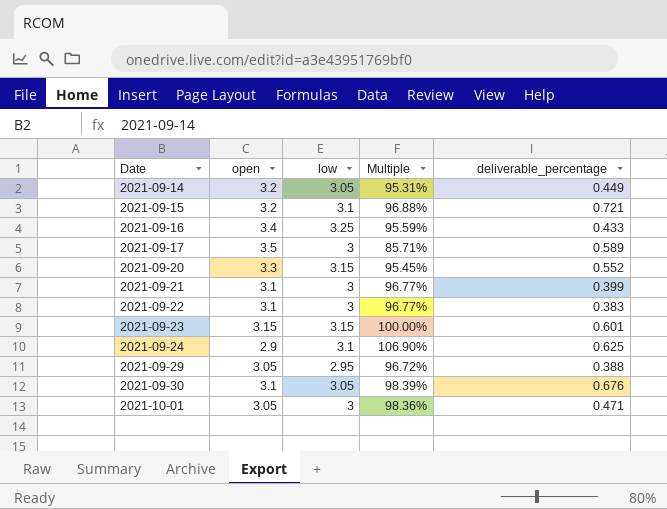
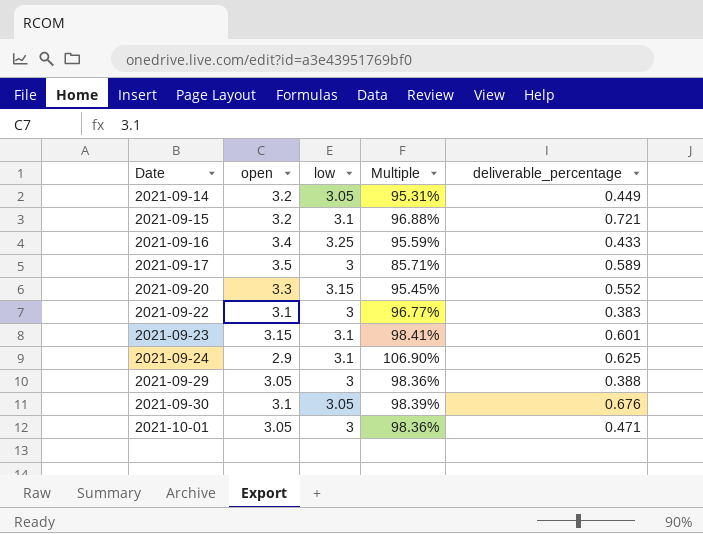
row 2021-09-21: 3.1 | 3 | 96.77% | 0.399 -> none
2021-09-23 | low: 3.15 -> 3.1
2021-09-23 | Multiple: 100.00% -> 98.41%
2021-09-29 | low: 2.95 -> 3
2021-09-29 | Multiple: 96.72% -> 98.36%

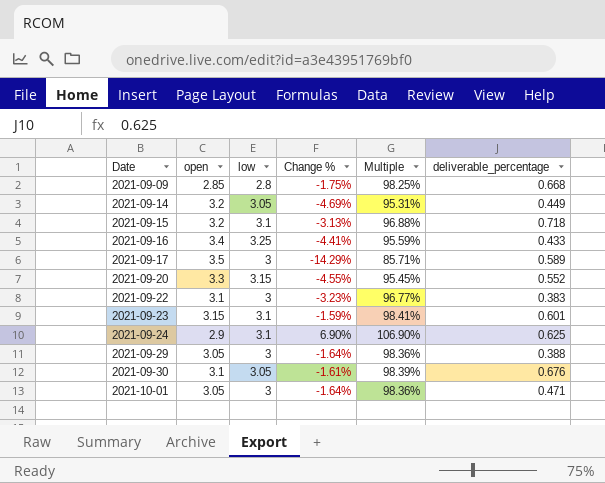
column Change % | formula: none -> ([low] - [open]) / [open]
row 2021-09-09: none -> 2.85 | 2.8 | -1.75% | 98.25% | 0.668
2021-09-15 | deliverable_percentage: 0.721 -> 0.718

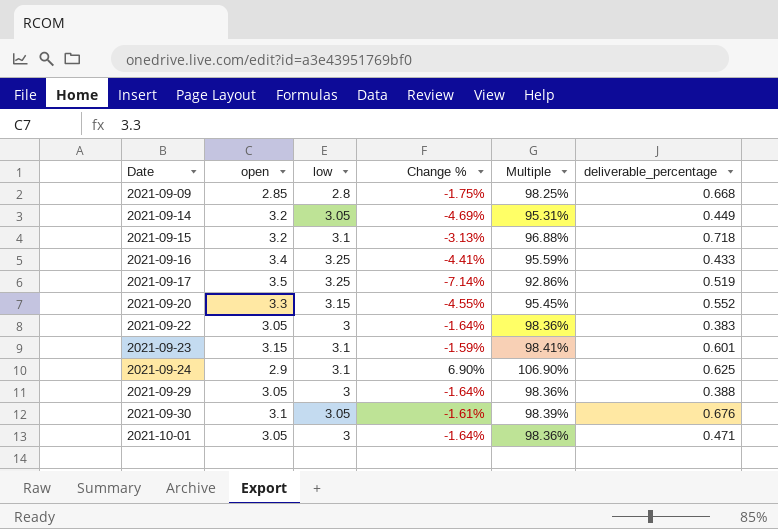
2021-09-17 | low: 3 -> 3.25
2021-09-17 | Change %: -14.29% -> -7.14%
2021-09-17 | Multiple: 85.71% -> 92.86%
2021-09-17 | deliverable_percentage: 0.589 -> 0.519
2021-09-22 | open: 3.1 -> 3.05
2021-09-22 | Change %: -3.23% -> -1.64%
2021-09-22 | Multiple: 96.77% -> 98.36%

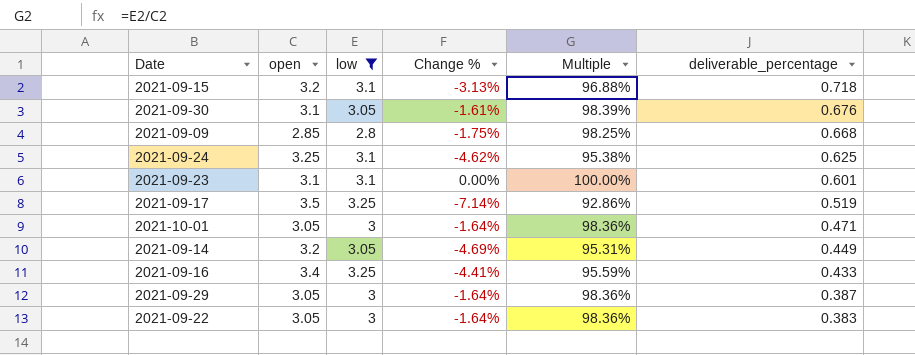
filter: none -> low != 3.15
row order: Date ascending -> deliverable_percentage descending
2021-09-24 | open: 2.9 -> 3.25
2021-09-24 | Change %: 6.90% -> -4.62%
2021-09-24 | Multiple: 106.90% -> 95.38%
2021-09-23 | open: 3.15 -> 3.1
2021-09-23 | Change %: -1.59% -> 0.00%
2021-09-23 | Multiple: 98.41% -> 100.00%
2021-09-29 | deliverable_percentage: 0.388 -> 0.387

